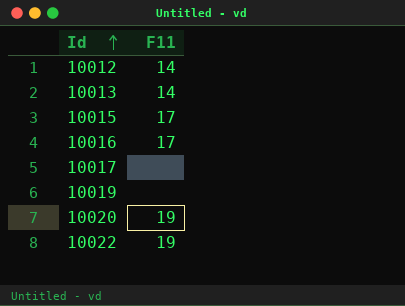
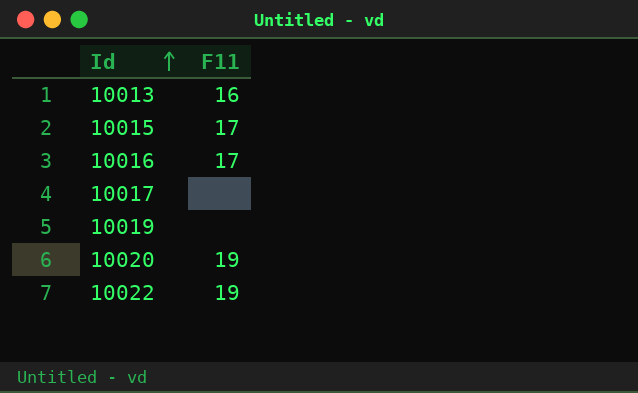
row 10012: 14 -> none
10013 | F11: 14 -> 16

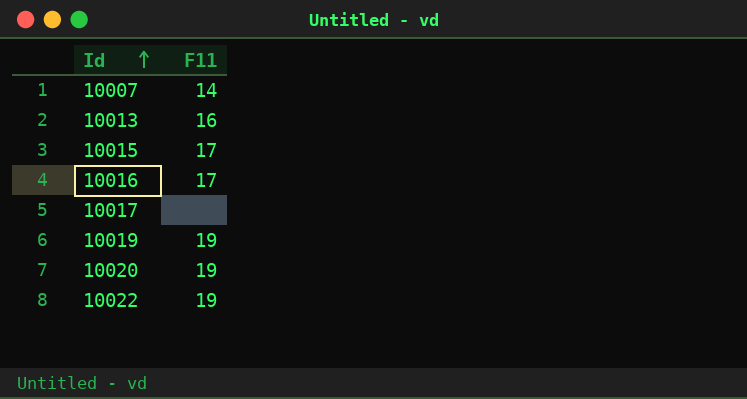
row 10007: none -> 14
10019 | F11: none -> 19

